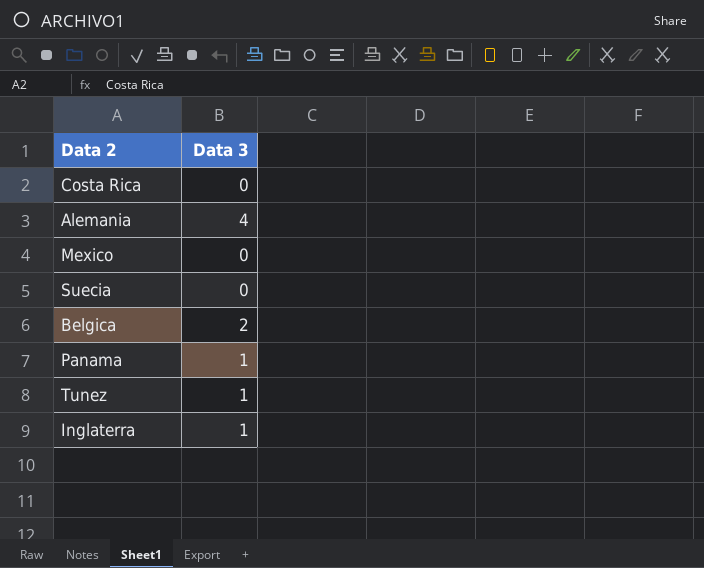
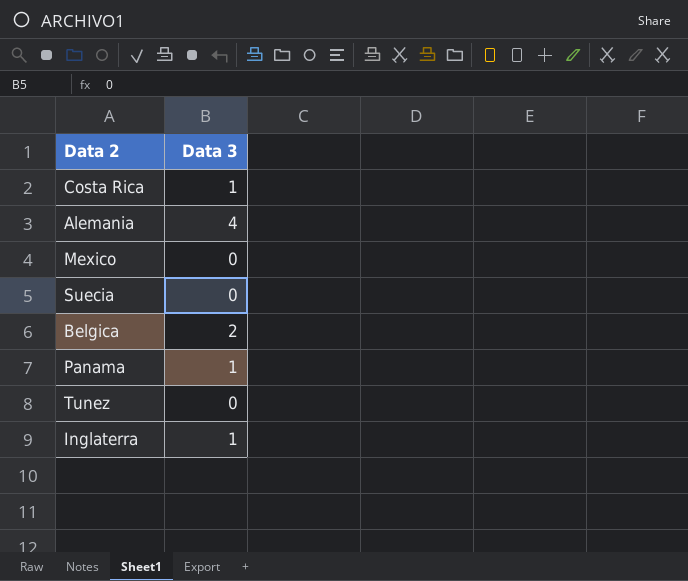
Costa Rica | Data 3: 0 -> 1
Tunez | Data 3: 1 -> 0

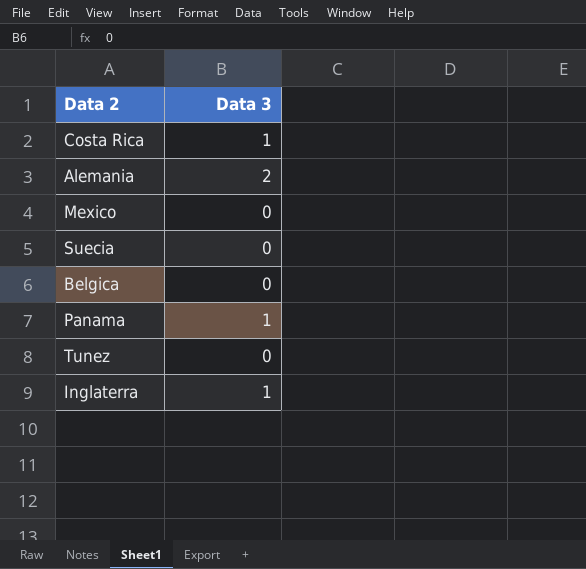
Alemania | Data 3: 4 -> 2
Belgica | Data 3: 2 -> 0

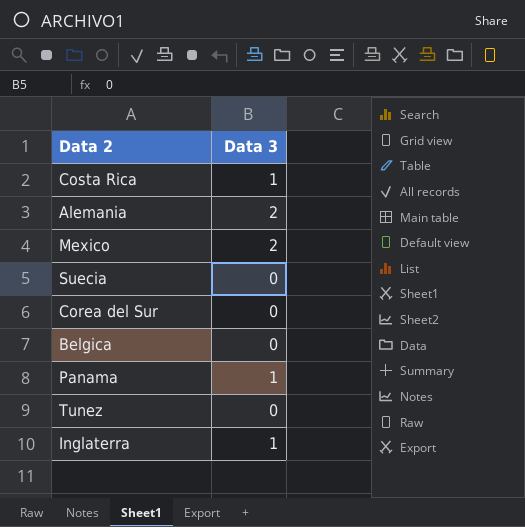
Mexico | Data 3: 0 -> 2
row Corea del Sur: none -> 0

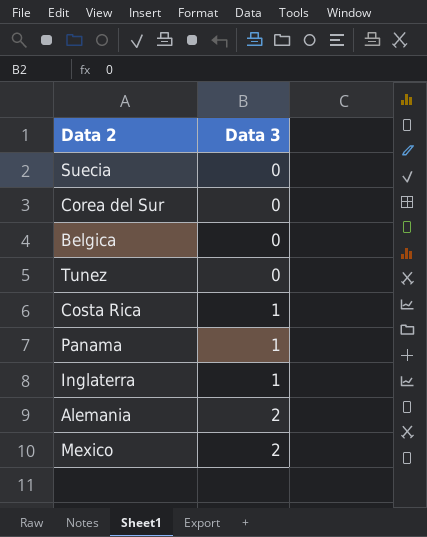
row order: none -> Data 3 ascending

